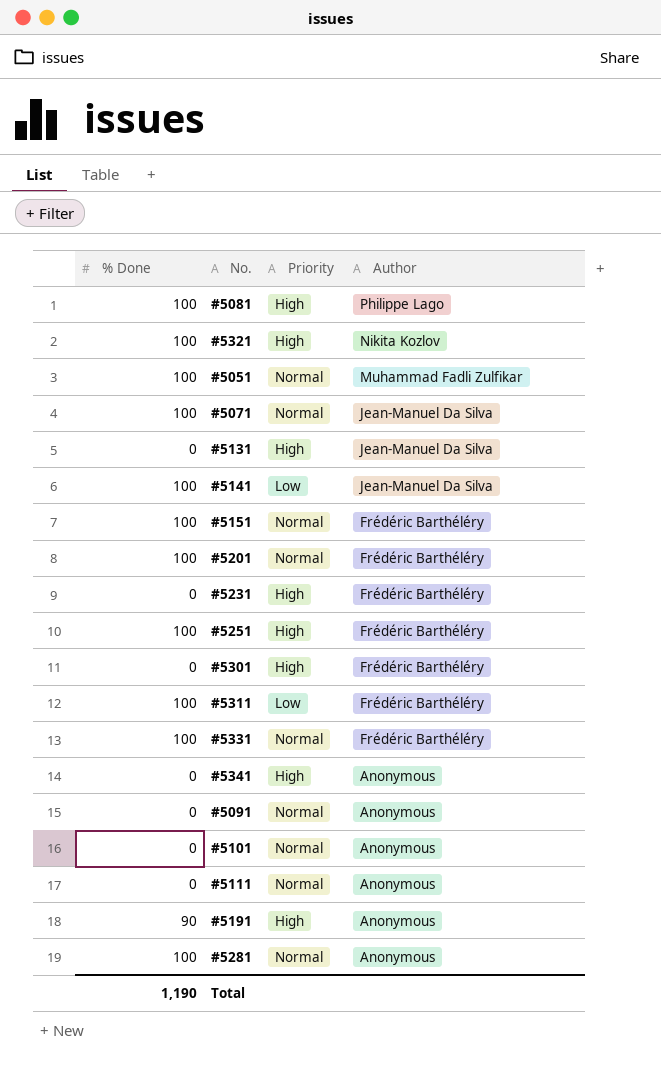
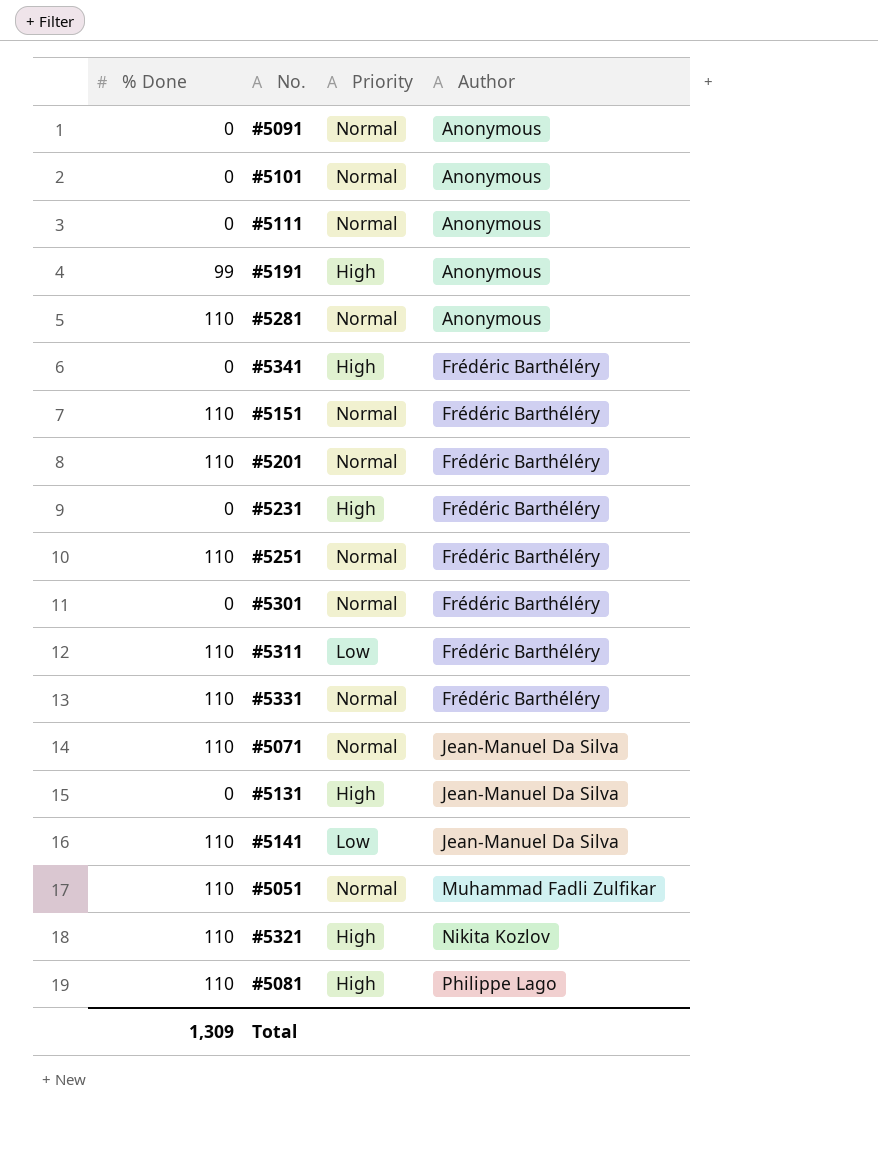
row order: Author descending -> Author ascending
#5191 | % Done: 90 -> 99
#5281 | % Done: 100 -> 110
#5341 | Author: Anonymous -> Frédéric Barthéléry
#5151 | % Done: 100 -> 110
#5201 | % Done: 100 -> 110
#5251 | % Done: 100 -> 110
#5251 | Priority: High -> Normal
#5301 | Priority: High -> Normal
#5311 | % Done: 100 -> 110
#5331 | % Done: 100 -> 110
#5071 | % Done: 100 -> 110
#5141 | % Done: 100 -> 110
#5051 | % Done: 100 -> 110
#5321 | % Done: 100 -> 110
#5081 | % Done: 100 -> 110
Total | % Done: 1,190 -> 1,309

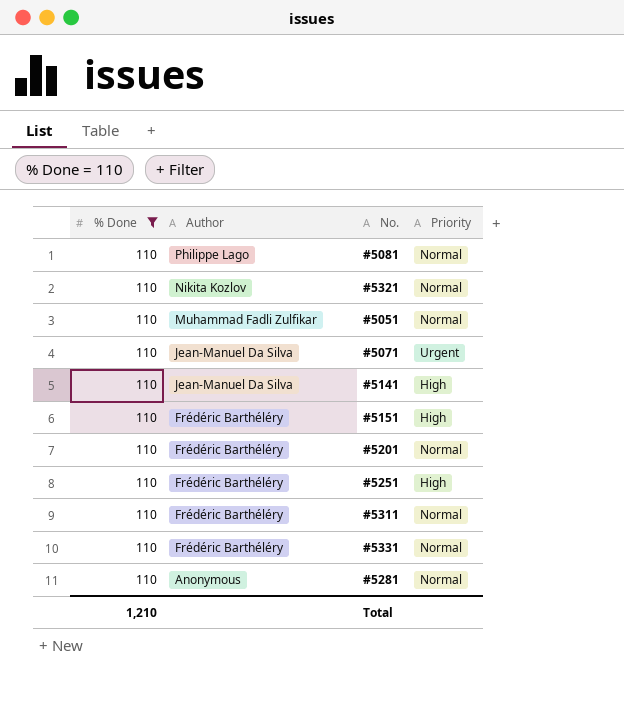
filter: none -> % Done = 110
row order: Author ascending -> Author descending
column Author | position: 4 -> 2
#5081 | Priority: High -> Normal
#5321 | Priority: High -> Normal
#5071 | Priority: Normal -> Urgent
#5141 | Priority: Low -> High
#5151 | Priority: Normal -> High
#5251 | Priority: Normal -> High
#5311 | Priority: Low -> Normal
Total | % Done: 1,309 -> 1,210

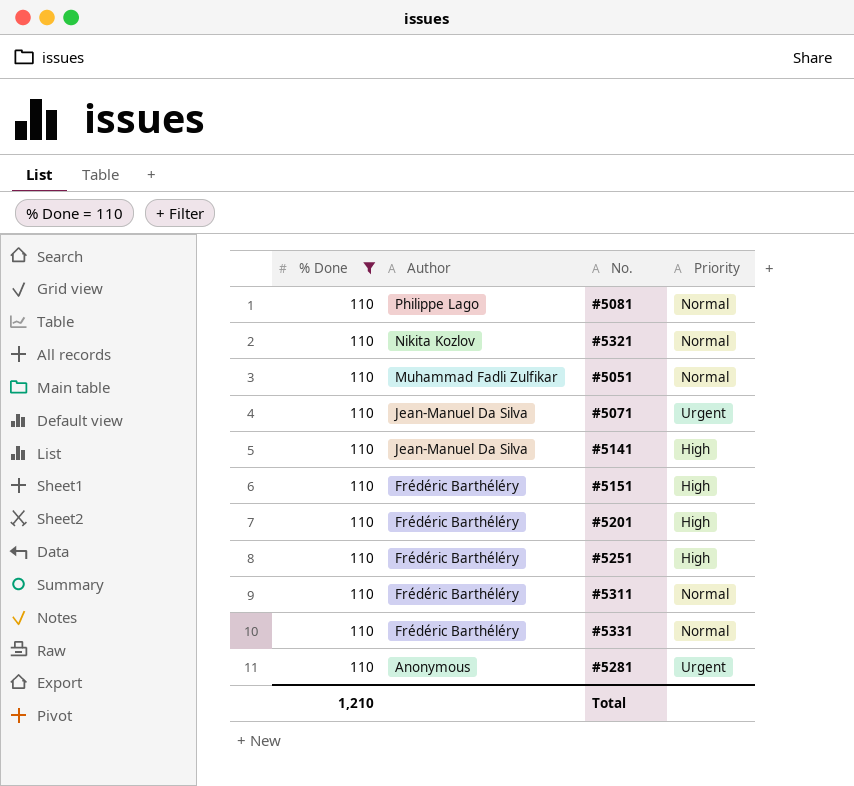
#5201 | Priority: Normal -> High
#5281 | Priority: Normal -> Urgent

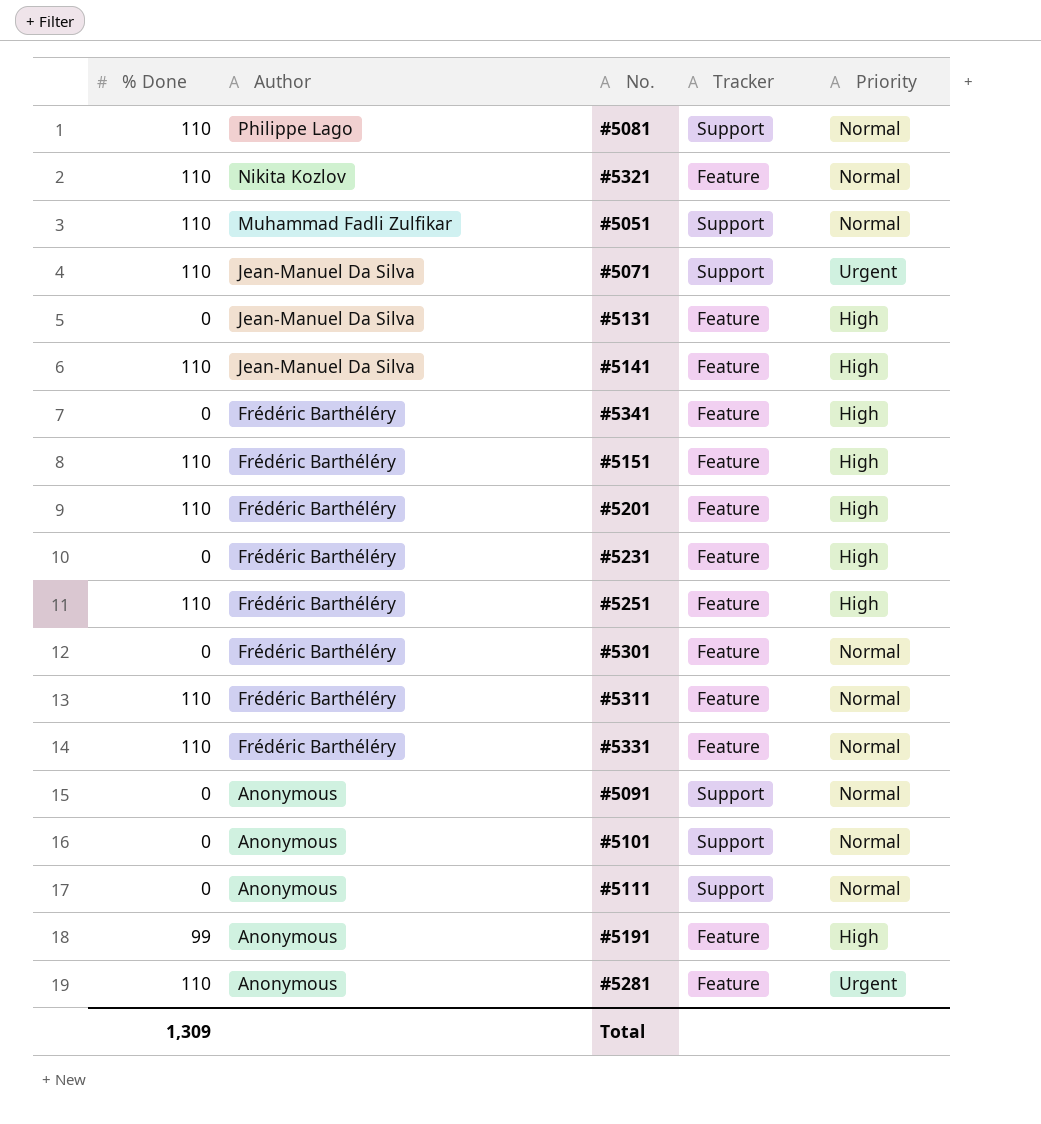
filter: % Done = 110 -> none
column Tracker | position: none -> 4
Total | % Done: 1,210 -> 1,309

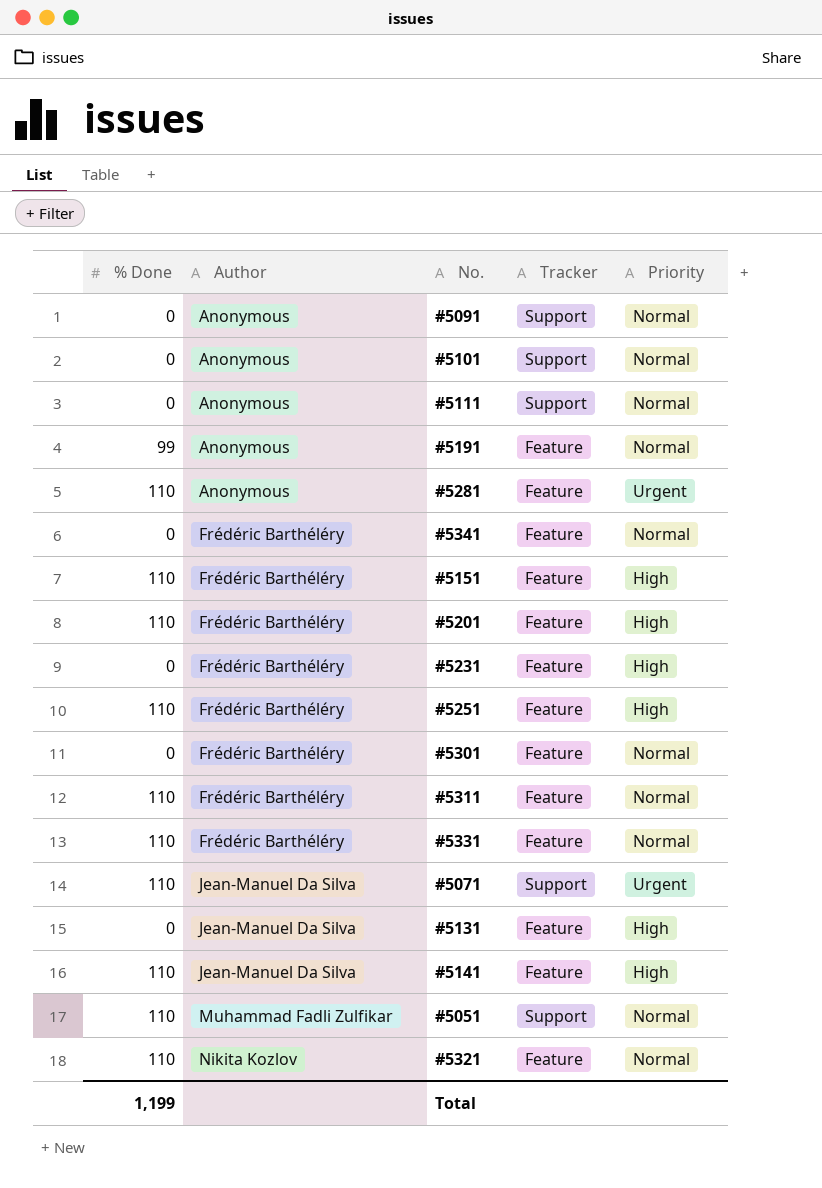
row order: Author descending -> Author ascending
row #5081: 110 | Philippe Lago | Support | Normal -> none
#5191 | Priority: High -> Normal
#5341 | Priority: High -> Normal
Total | % Done: 1,309 -> 1,199

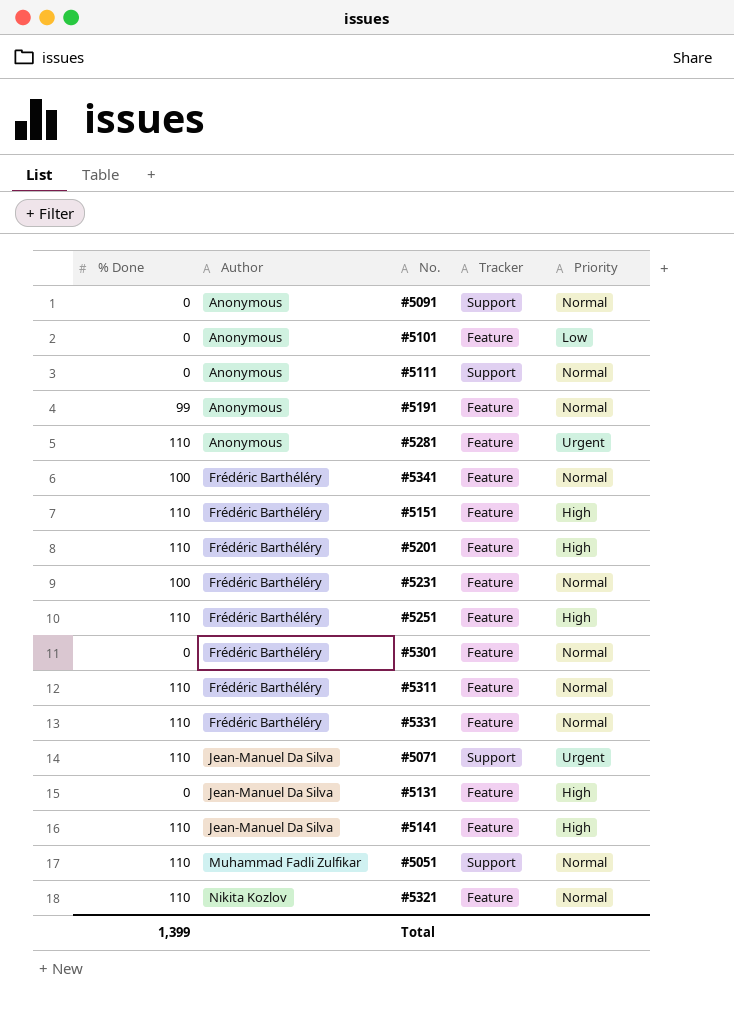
#5101 | Tracker: Support -> Feature
#5101 | Priority: Normal -> Low
#5341 | % Done: 0 -> 100
#5231 | % Done: 0 -> 100
#5231 | Priority: High -> Normal
Total | % Done: 1,199 -> 1,399

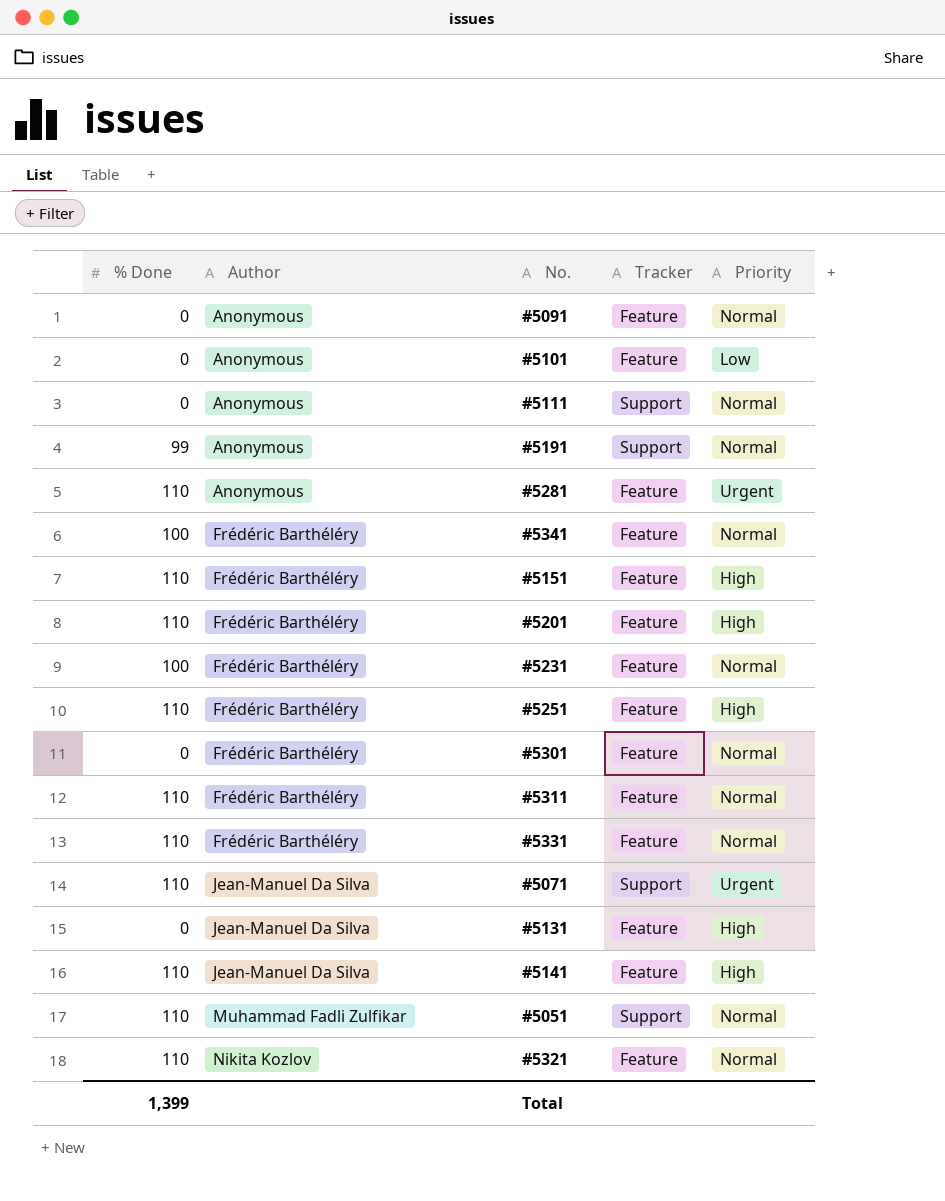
#5091 | Tracker: Support -> Feature
#5191 | Tracker: Feature -> Support

